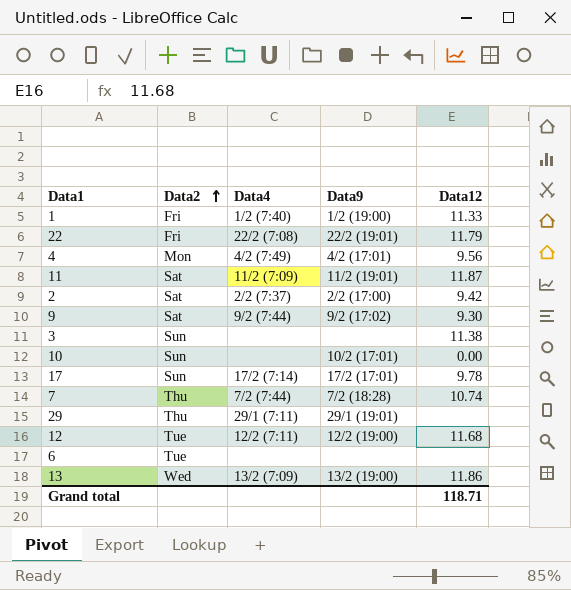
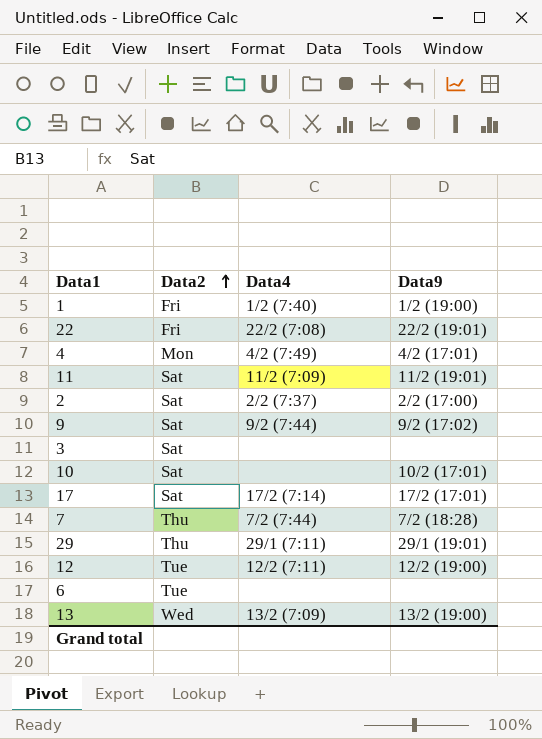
column Data12 | position: 5 -> none
3 | Data2: Sun -> Sat
10 | Data2: Sun -> Sat
17 | Data2: Sun -> Sat

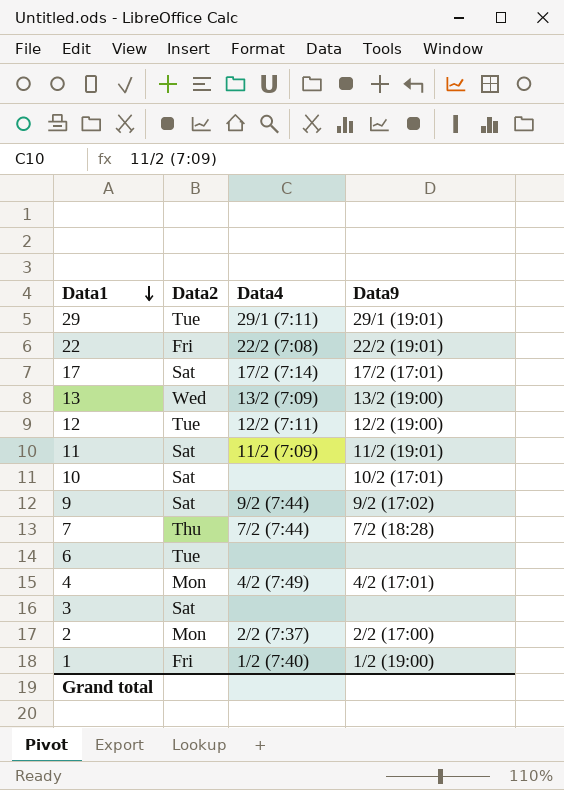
row order: Data2 ascending -> Data1 descending
29 | Data2: Thu -> Tue
2 | Data2: Sat -> Mon

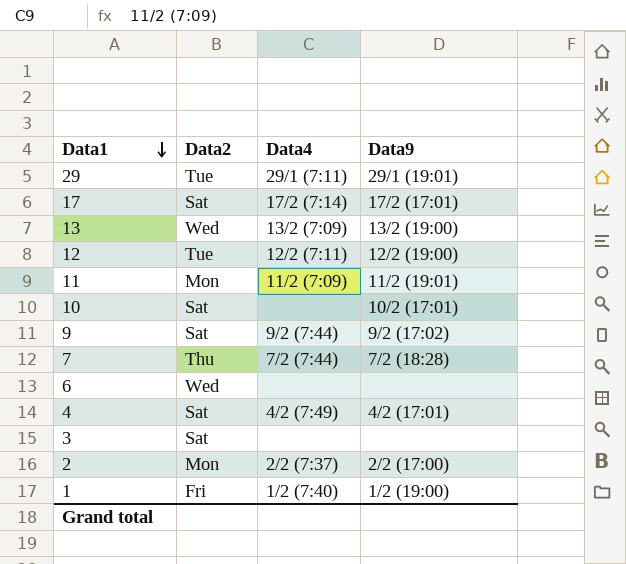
row 22: Fri | 22/2 (7:08) | 22/2 (19:01) -> none
11 | Data2: Sat -> Mon
6 | Data2: Tue -> Wed
4 | Data2: Mon -> Sat

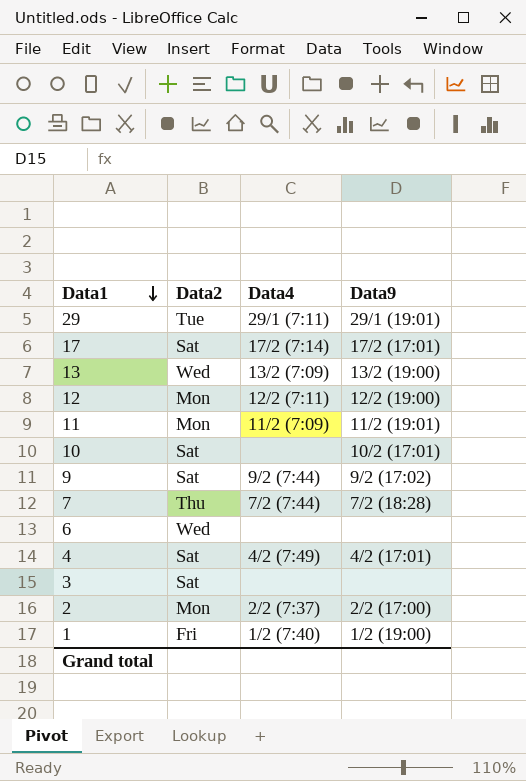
12 | Data2: Tue -> Mon

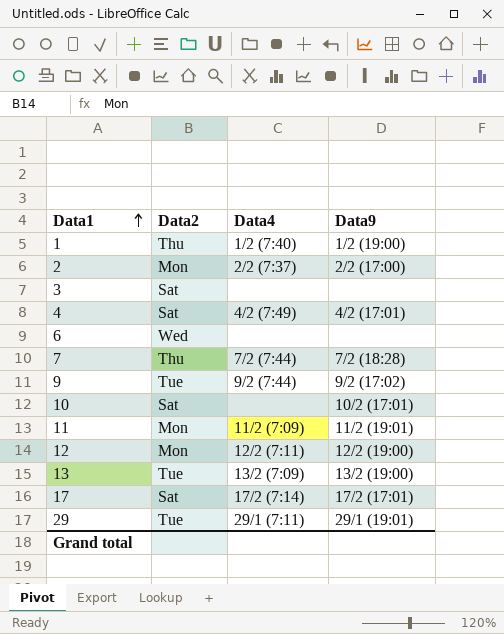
row order: Data1 descending -> Data1 ascending
1 | Data2: Fri -> Thu
9 | Data2: Sat -> Tue
13 | Data2: Wed -> Tue

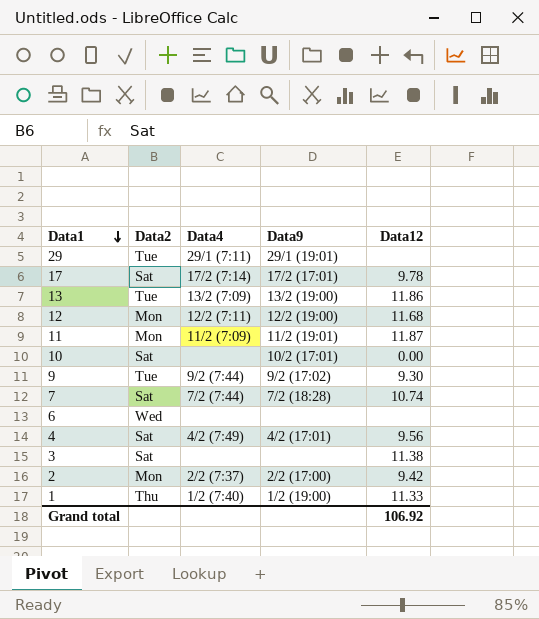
row order: Data1 ascending -> Data1 descending
column Data12 | position: none -> 5
7 | Data2: Thu -> Sat

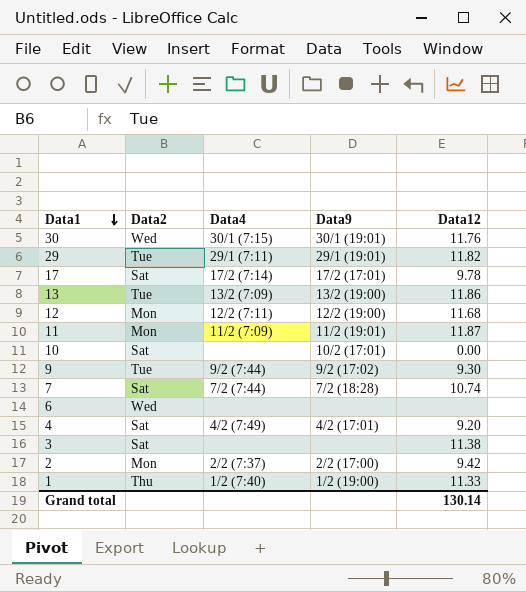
row 30: none -> Wed | 30/1 (7:15) | 30/1 (19:01) | 11.76
29 | Data12: none -> 11.82
4 | Data12: 9.56 -> 9.20
Grand total | Data12: 106.92 -> 130.14

